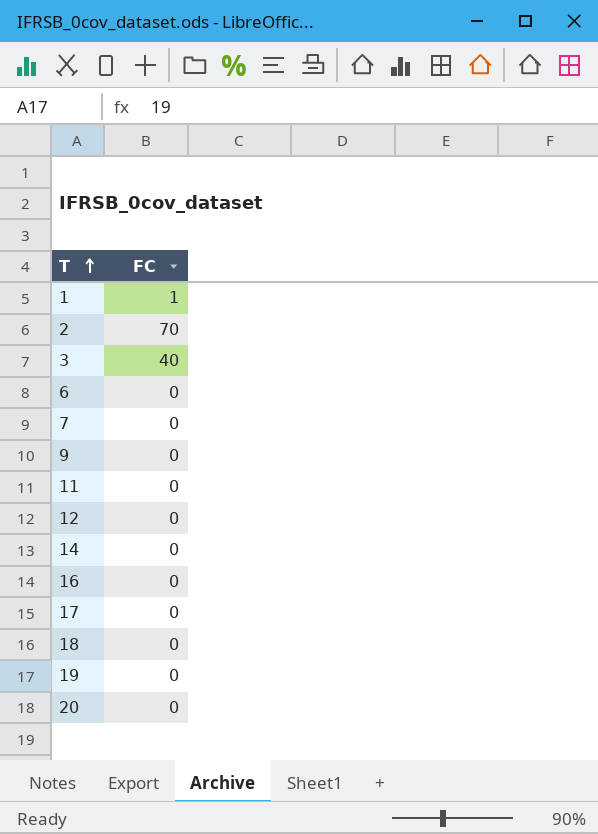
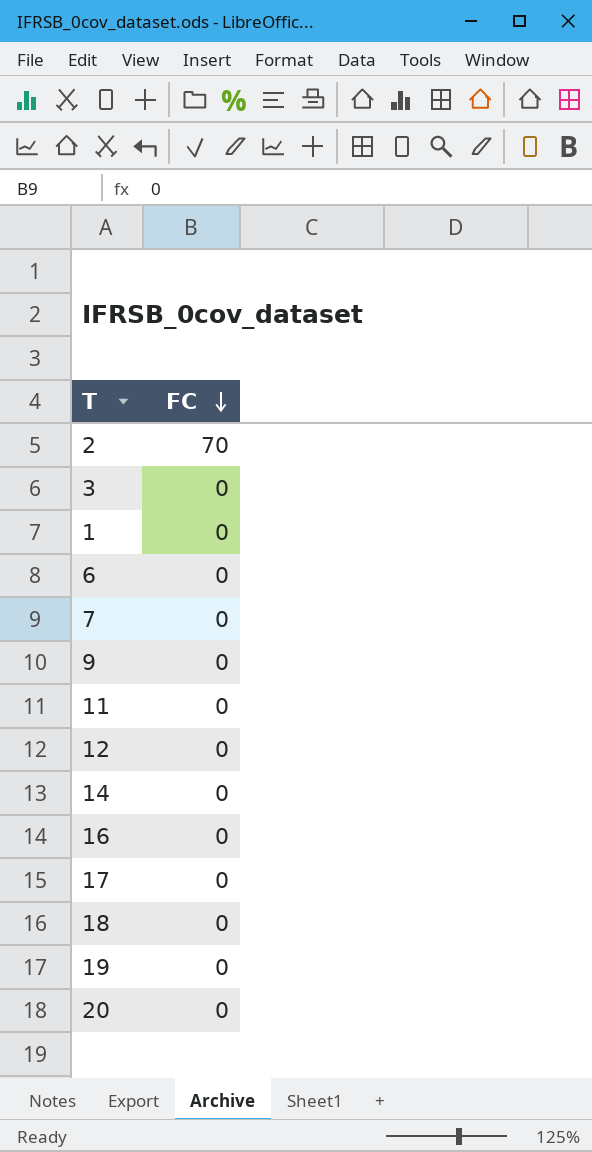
row order: T ascending -> FC descending
3 | FC: 40 -> 0
1 | FC: 1 -> 0

